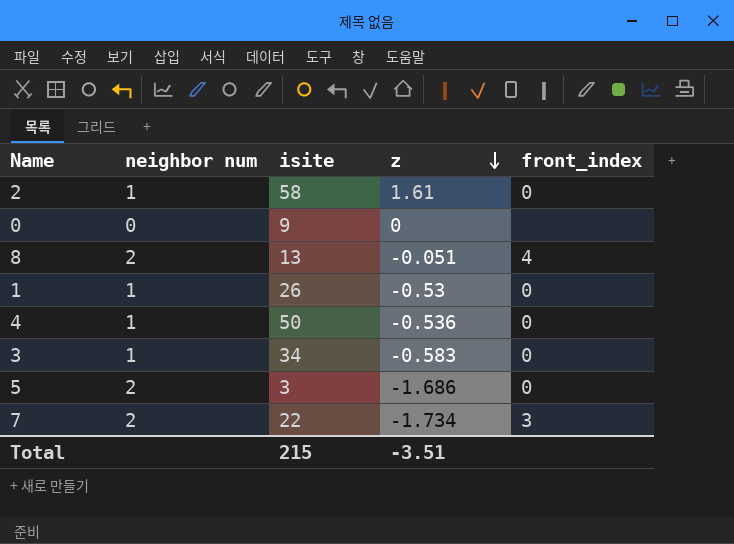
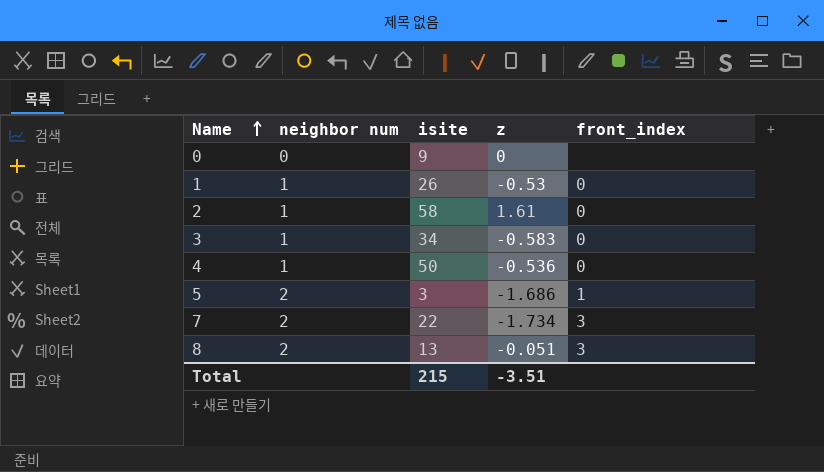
row order: z descending -> Name ascending
5 | front_index: 0 -> 1
8 | front_index: 4 -> 3

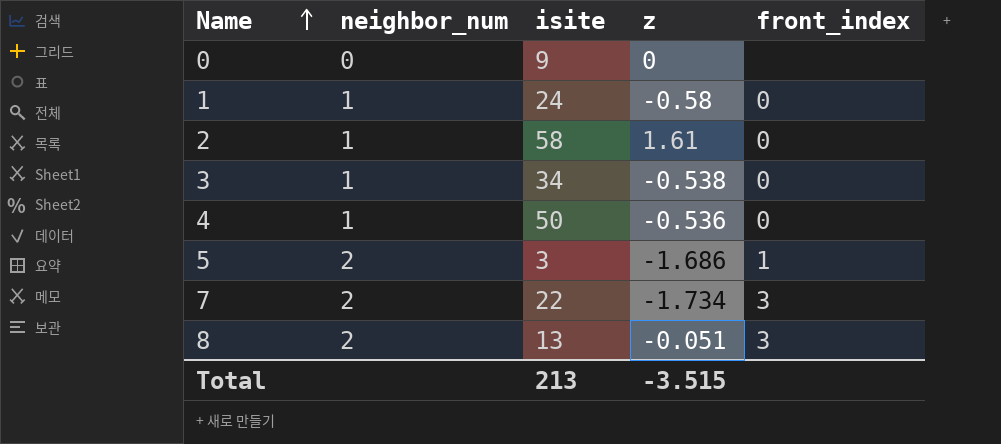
column name: neighbor num -> neighbor_num
1 | isite: 26 -> 24
1 | z: -0.53 -> -0.58
3 | z: -0.583 -> -0.538
Total | isite: 215 -> 213
Total | z: -3.51 -> -3.515

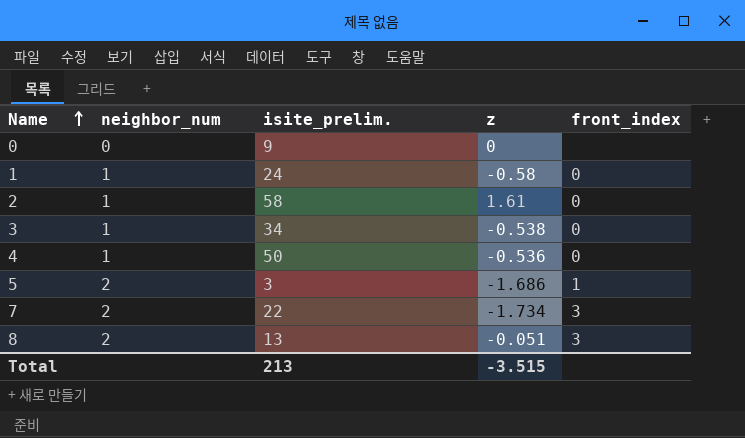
column name: isite -> isite_prelim.

